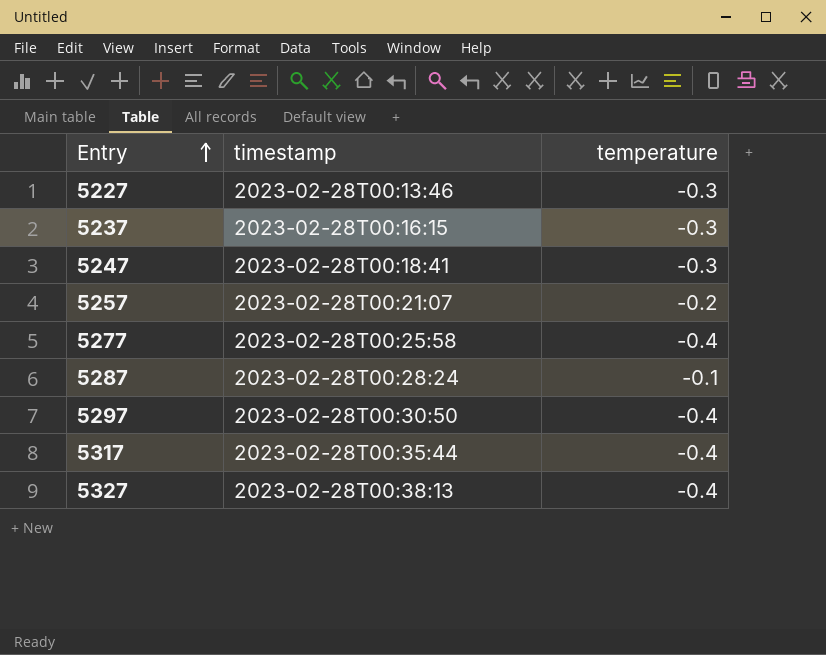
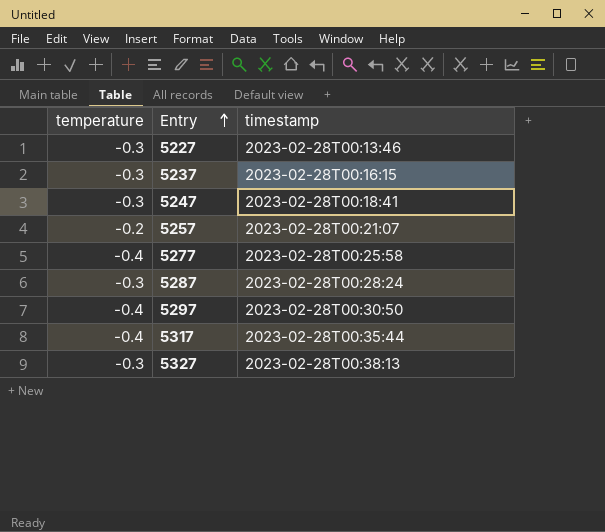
column temperature | position: 3 -> 1
5287 | temperature: -0.1 -> -0.3
5327 | temperature: -0.4 -> -0.3

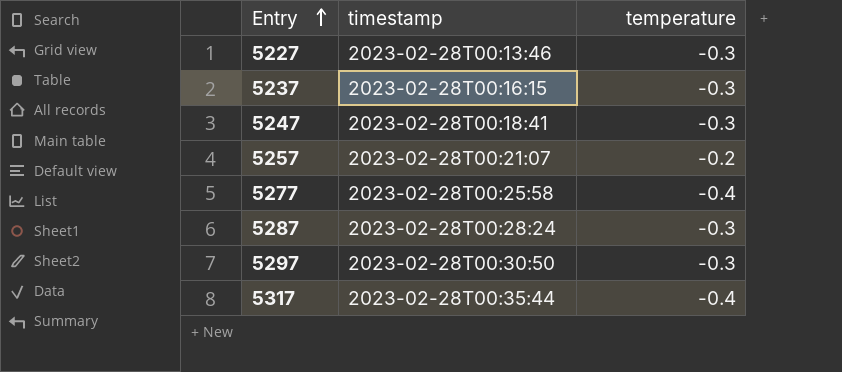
column temperature | position: 1 -> 3
row 5327: -0.3 | 2023-02-28T00:38:13 -> none
5297 | temperature: -0.4 -> -0.3

